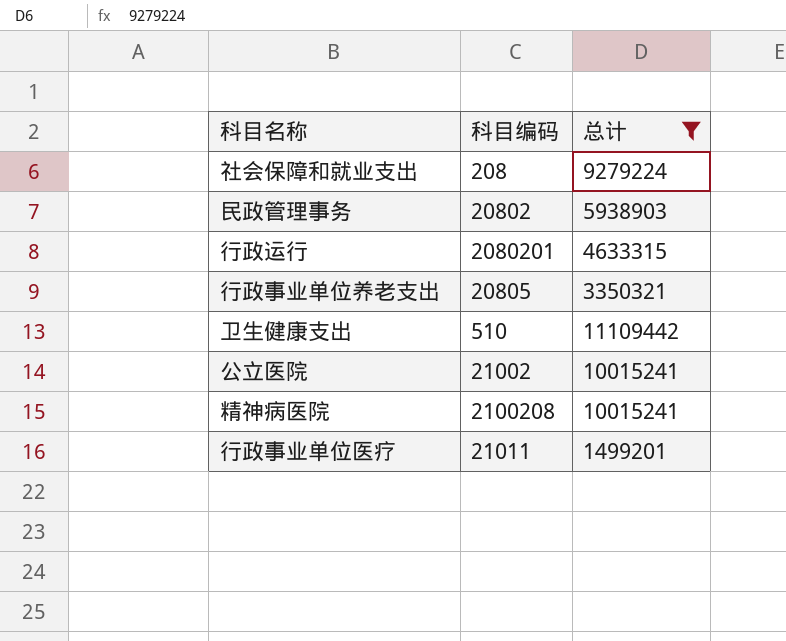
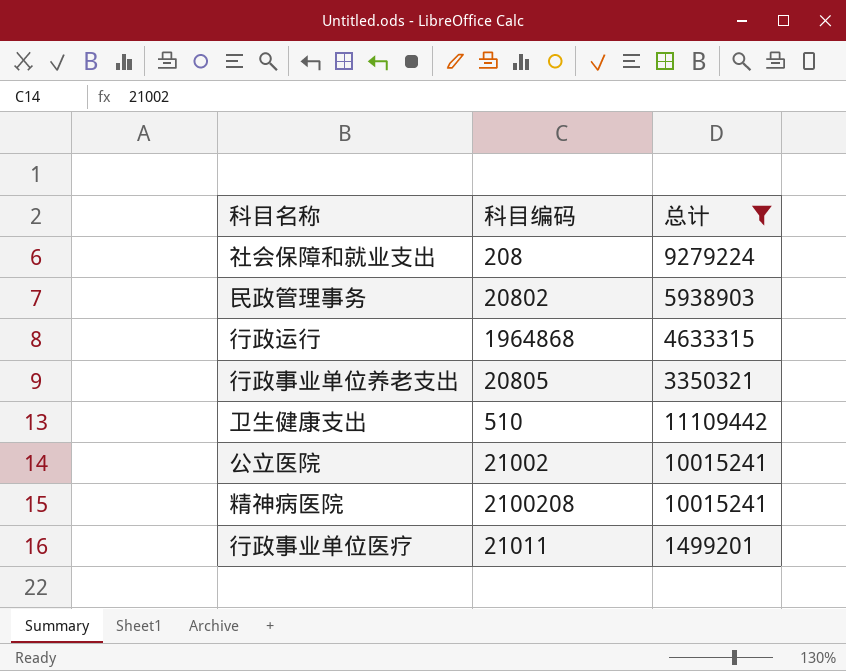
行政运行 | 科目编码: 2080201 -> 1964868

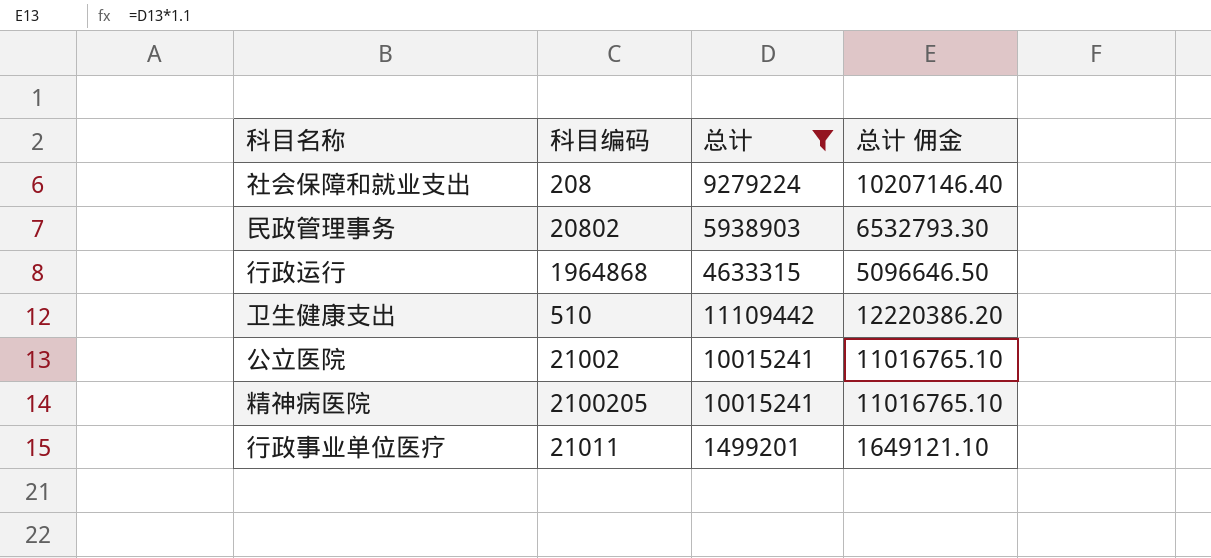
column 总计 佣金 | formula: none -> [总计] * 1.1
row 行政事业单位养老支出: 20805 | 3350321 -> none
精神病医院 | 科目编码: 2100208 -> 2100205

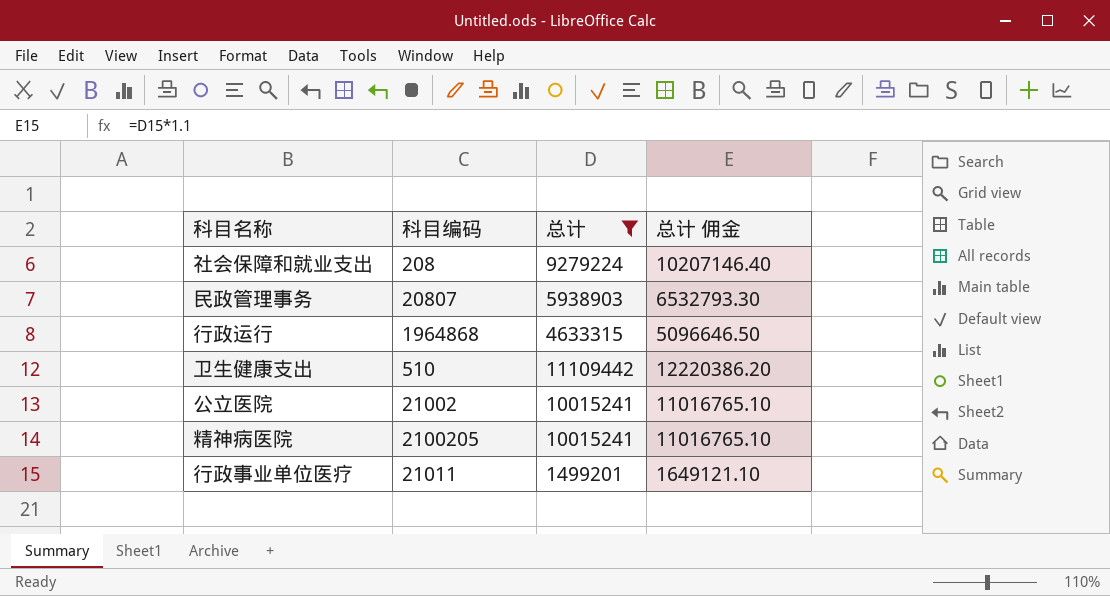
民政管理事务 | 科目编码: 20802 -> 20807

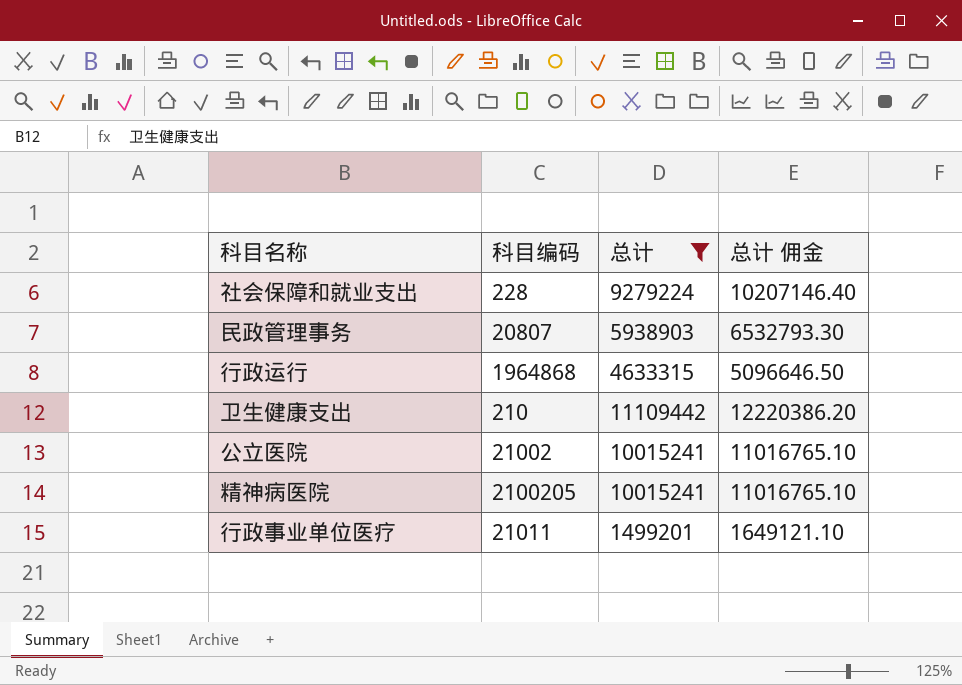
社会保障和就业支出 | 科目编码: 208 -> 228
卫生健康支出 | 科目编码: 510 -> 210

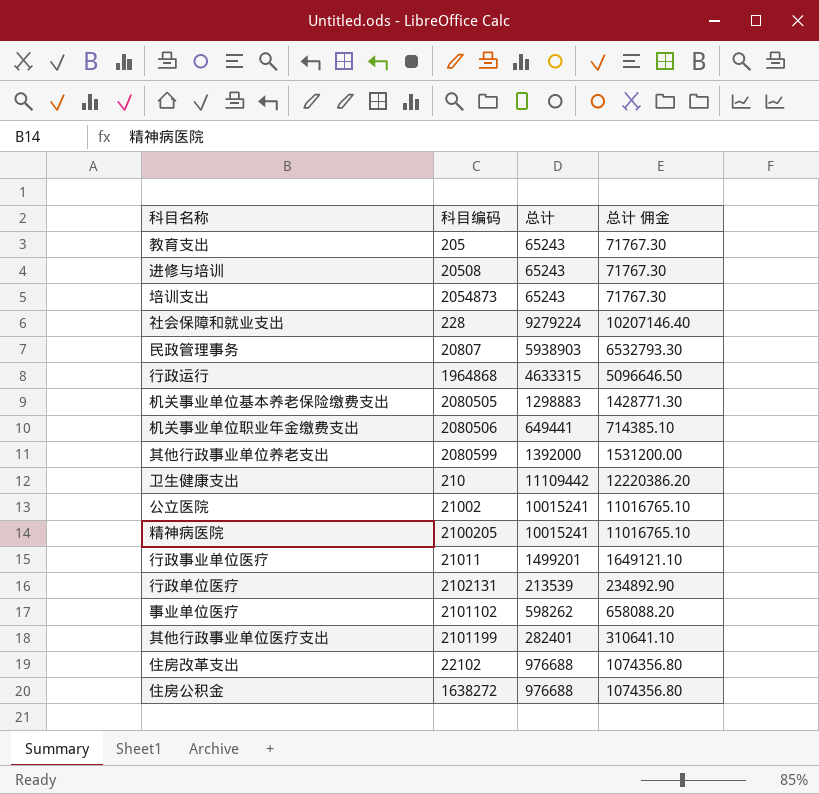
filter: 总计 >= 1499201 -> none

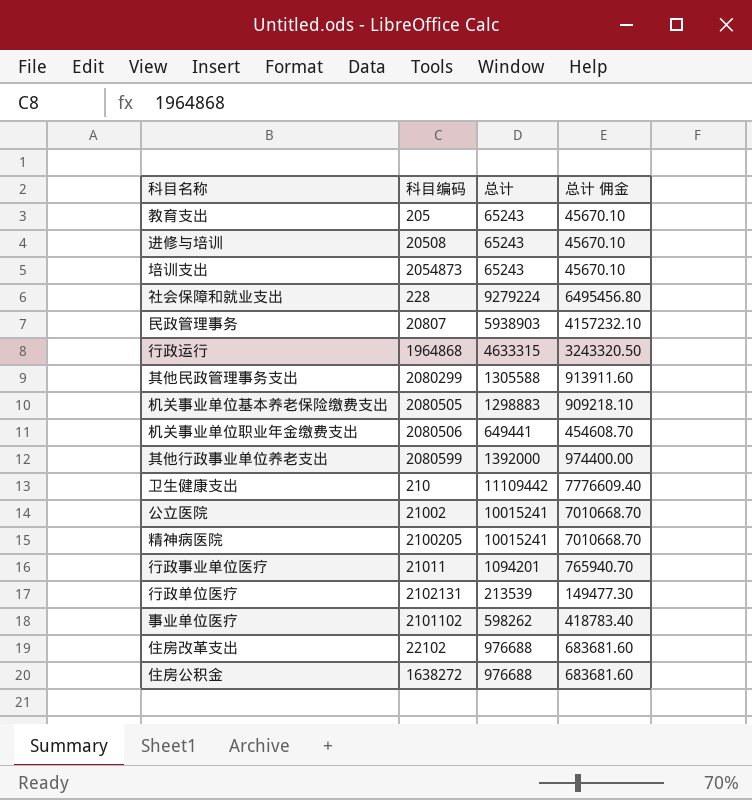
column 总计 佣金 | formula: [总计] * 1.1 -> [总计] * 0.7
row 其他行政事业单位医疗支出: 2101199 | 282401 | 310641.10 -> none
row 其他民政管理事务支出: none -> 2080299 | 1305588 | 913911.60
行政事业单位医疗 | 总计: 1499201 -> 1094201

